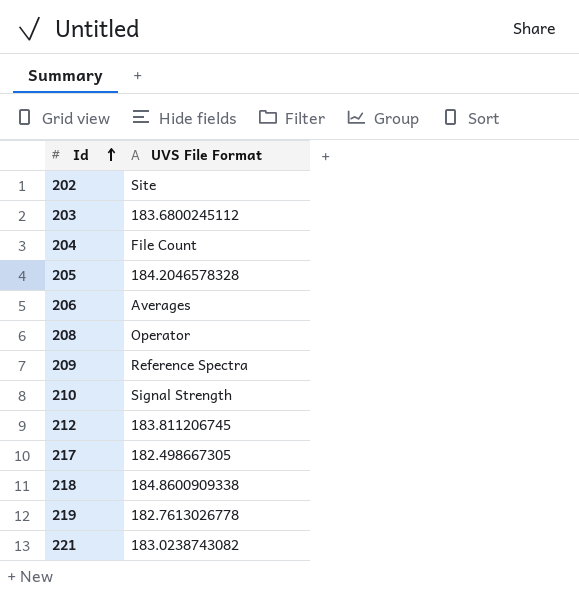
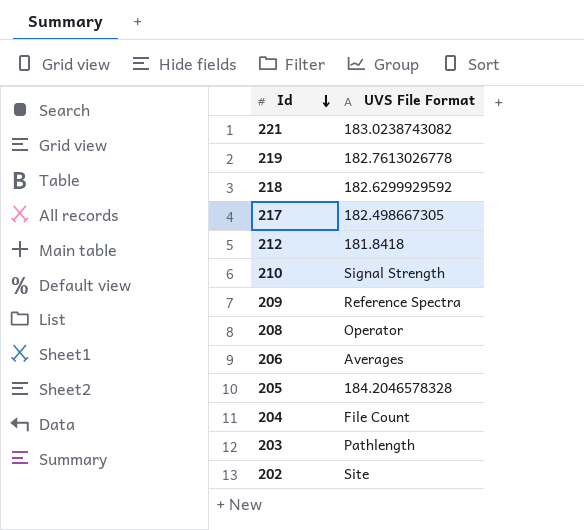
row order: Id ascending -> Id descending
218 | UVS File Format: 184.8600909338 -> 182.6299929592
212 | UVS File Format: 183.811206745 -> 181.8418
203 | UVS File Format: 183.6800245112 -> Pathlength

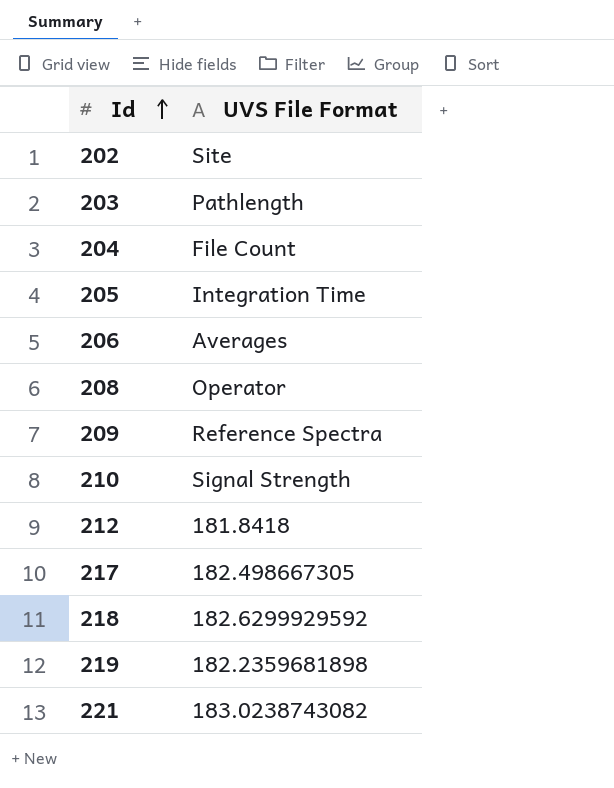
row order: Id descending -> Id ascending
205 | UVS File Format: 184.2046578328 -> Integration Time
219 | UVS File Format: 182.7613026778 -> 182.2359681898

